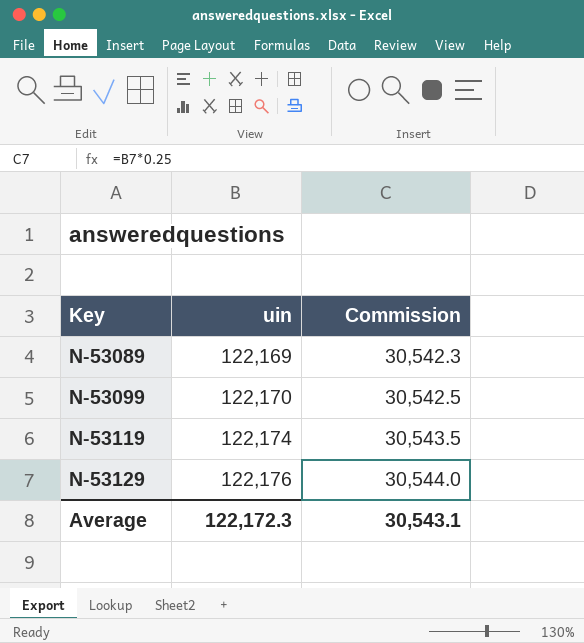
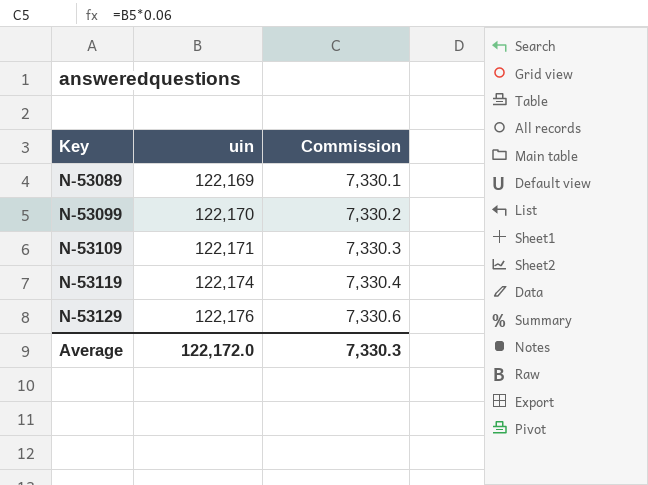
column Commission | formula: [uin] * 0.25 -> [uin] * 0.06
row N-53109: none -> 122,171 | 7,330.3
Average | uin: 122,172.3 -> 122,172.0
Average | Commission: 30,543.1 -> 7,330.3

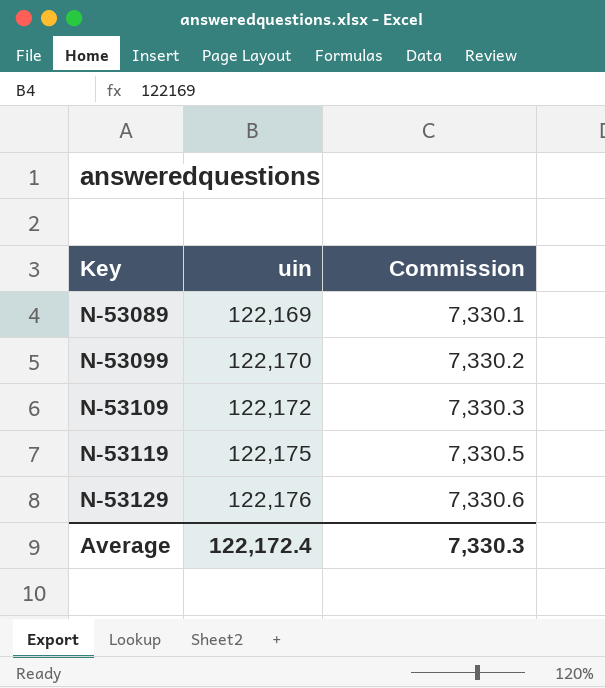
N-53109 | uin: 122,171 -> 122,172
N-53119 | uin: 122,174 -> 122,175
N-53119 | Commission: 7,330.4 -> 7,330.5
Average | uin: 122,172.0 -> 122,172.4

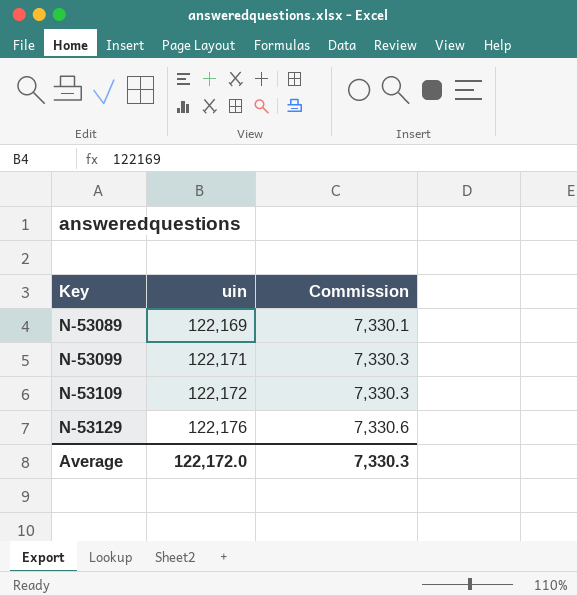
row N-53119: 122,175 | 7,330.5 -> none
N-53099 | uin: 122,170 -> 122,171
N-53099 | Commission: 7,330.2 -> 7,330.3
Average | uin: 122,172.4 -> 122,172.0

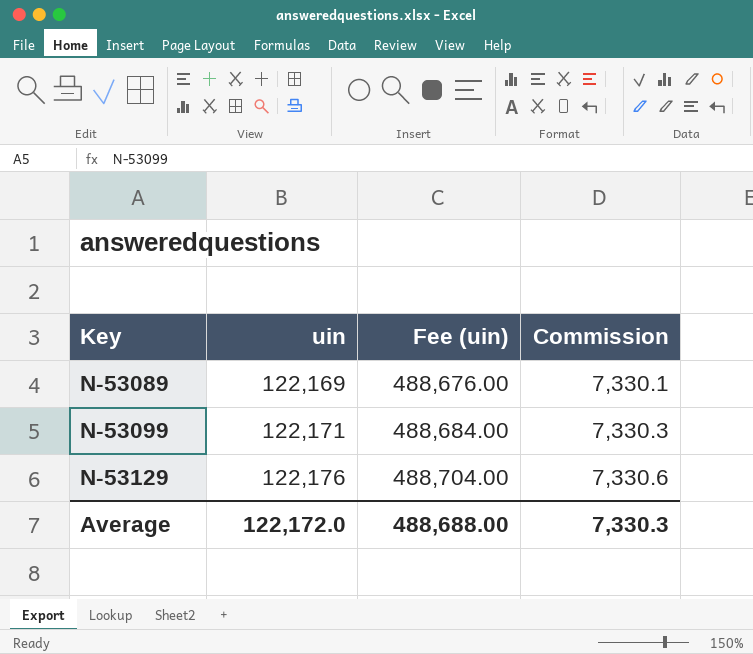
column Fee (uin) | formula: none -> [uin] * 4
row N-53109: 122,172 | 7,330.3 -> none

